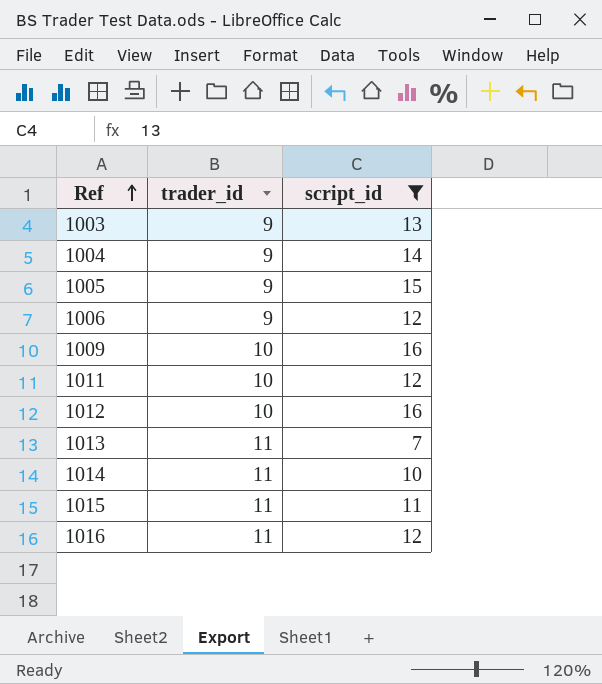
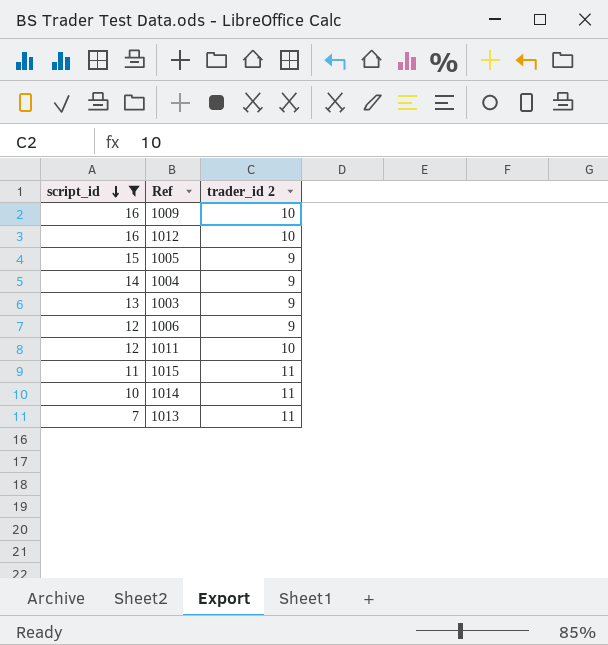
row order: Ref ascending -> script_id descending
column script_id | position: 3 -> 1
column name: trader_id -> trader_id 2
row 1016: 11 | 12 -> none

